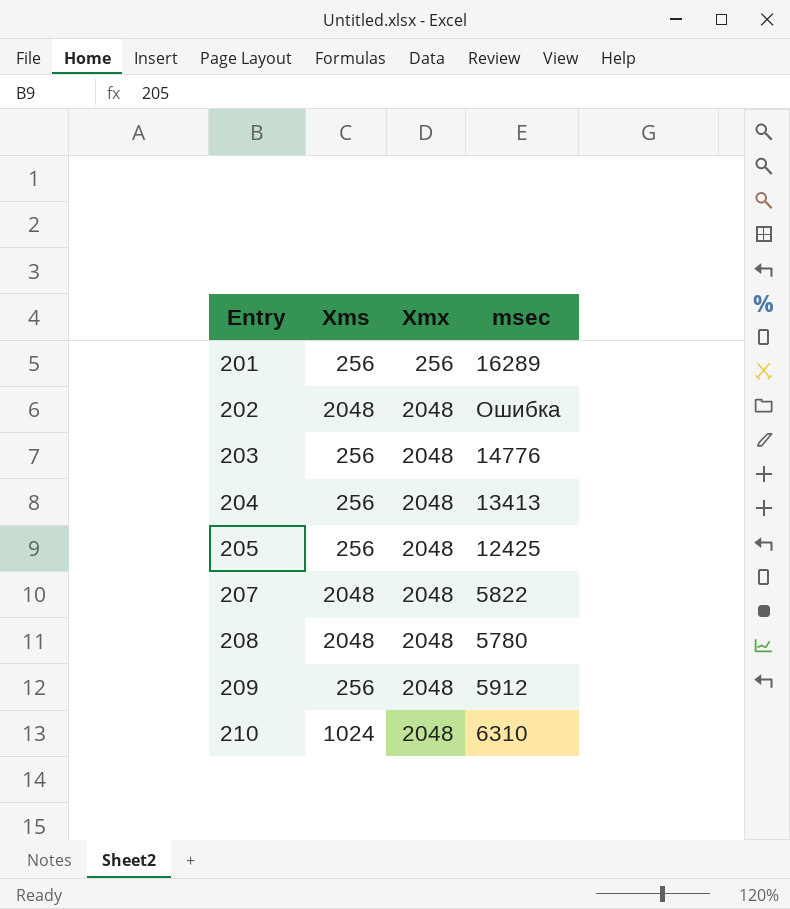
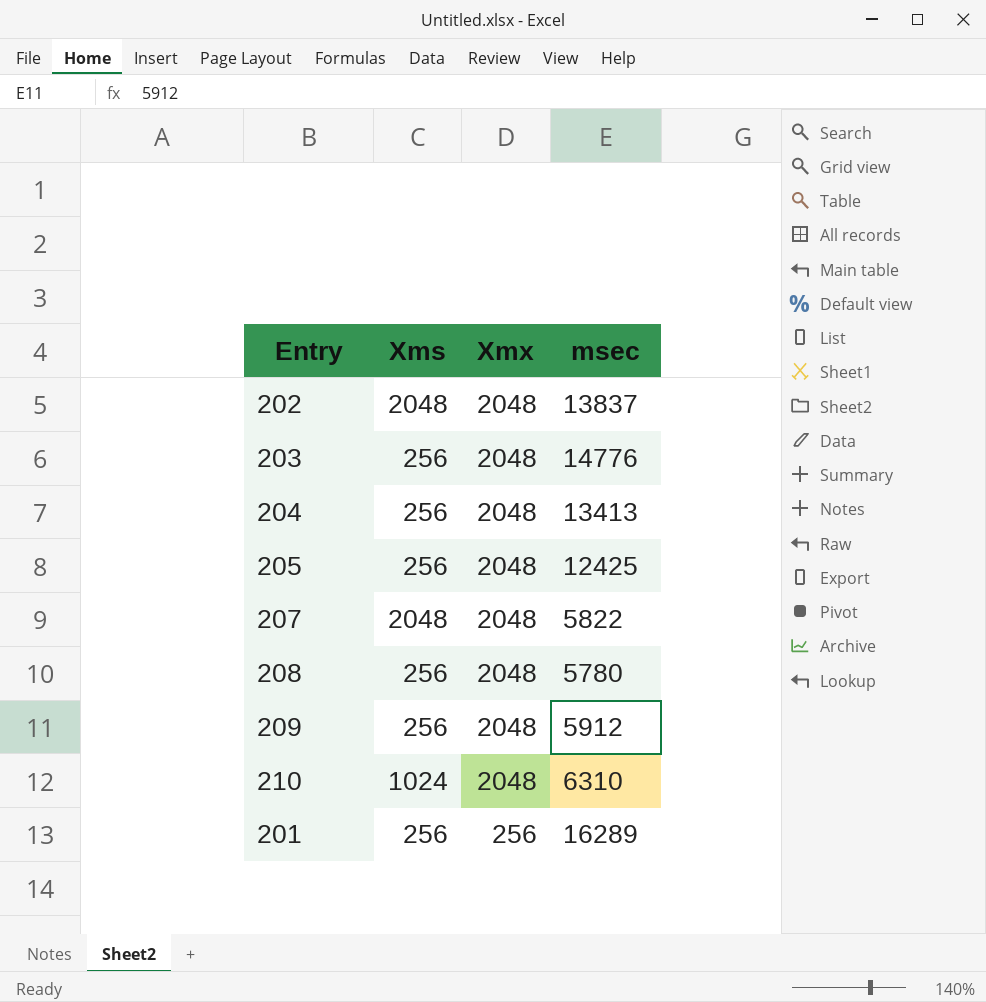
row order: Entry ascending -> Xmx descending
202 | msec: Ошибка -> 13837
208 | Xms: 2048 -> 256

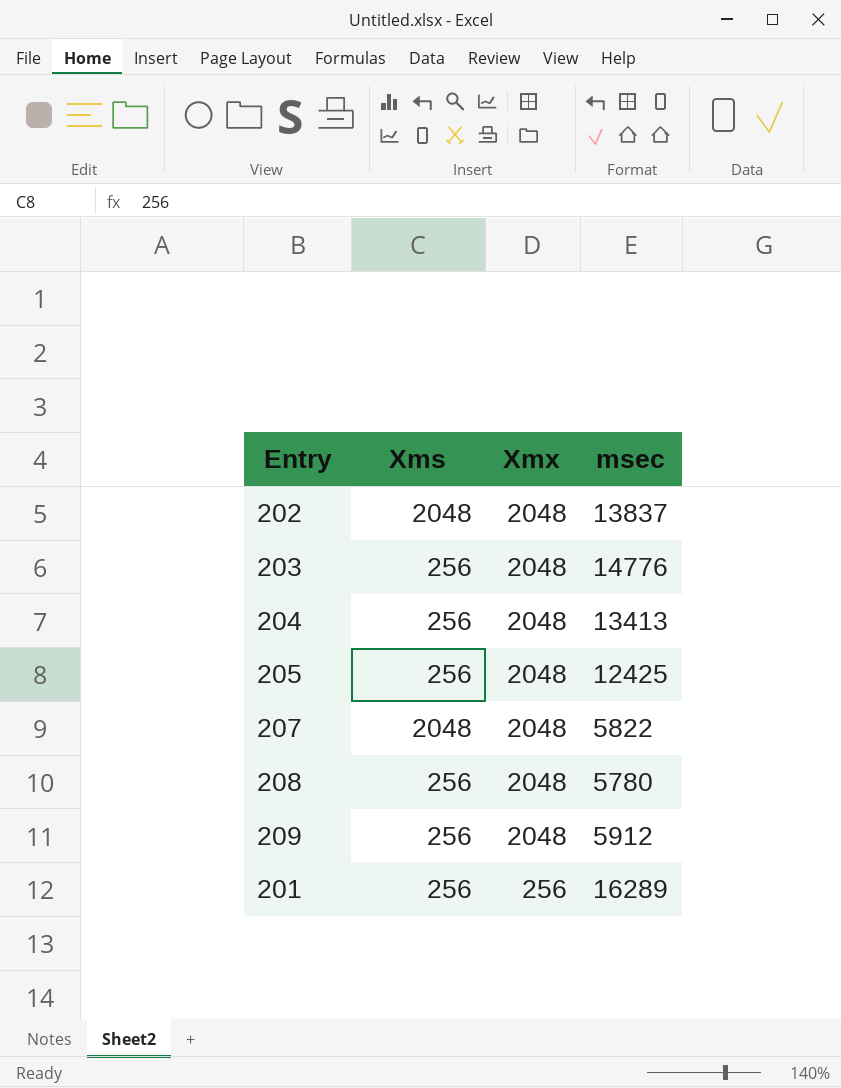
row 210: 1024 | 2048 | 6310 -> none

